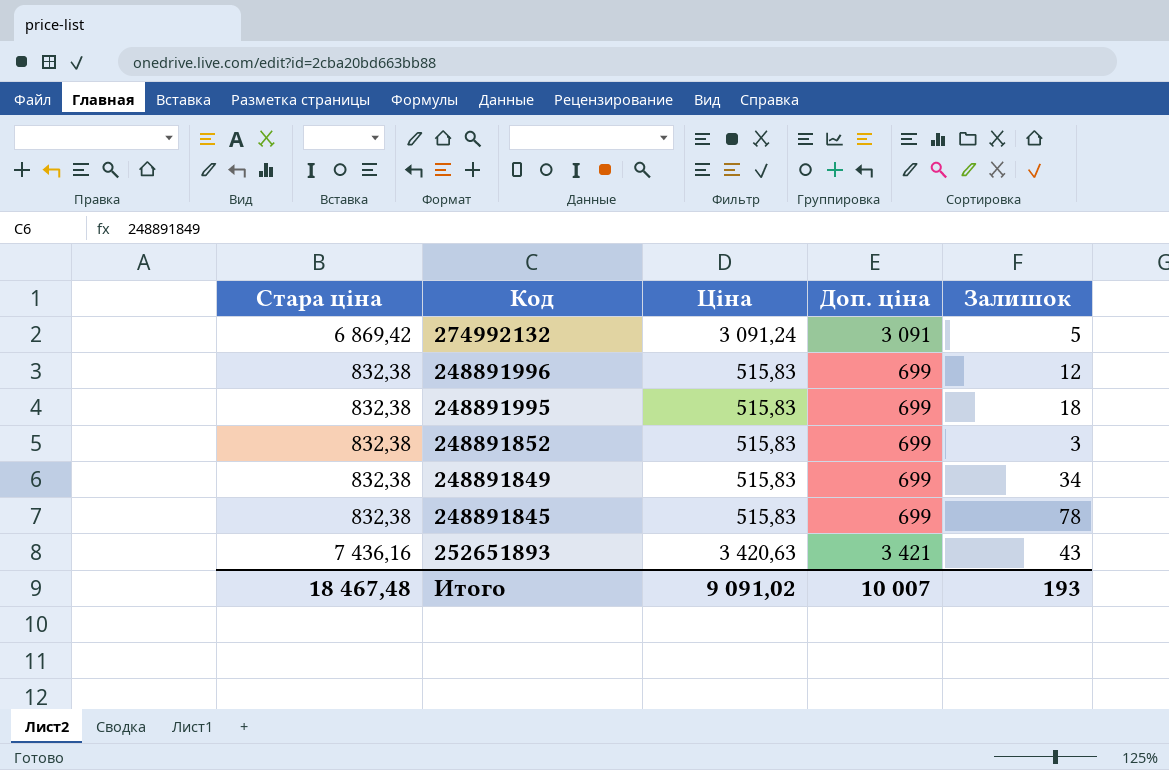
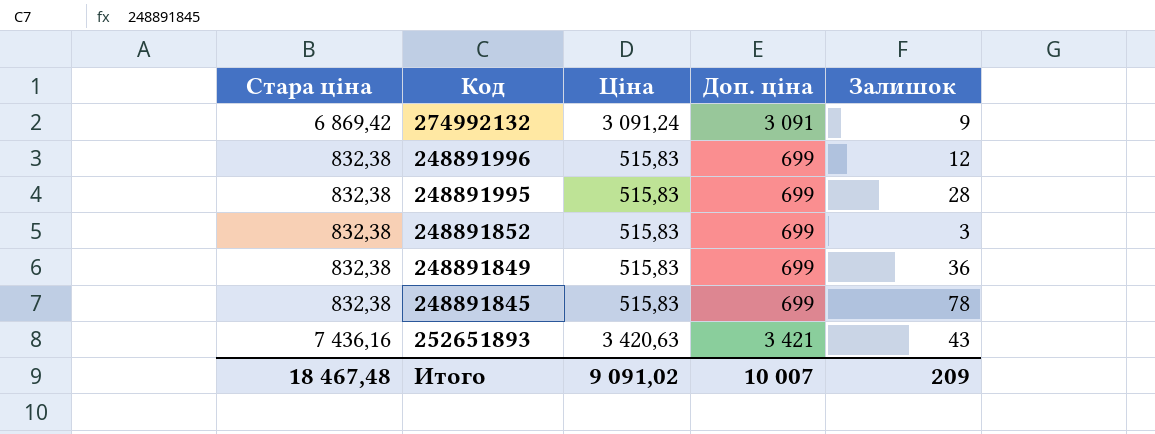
274992132 | Залишок: 5 -> 9
248891995 | Залишок: 18 -> 28
248891849 | Залишок: 34 -> 36
Итого | Залишок: 193 -> 209

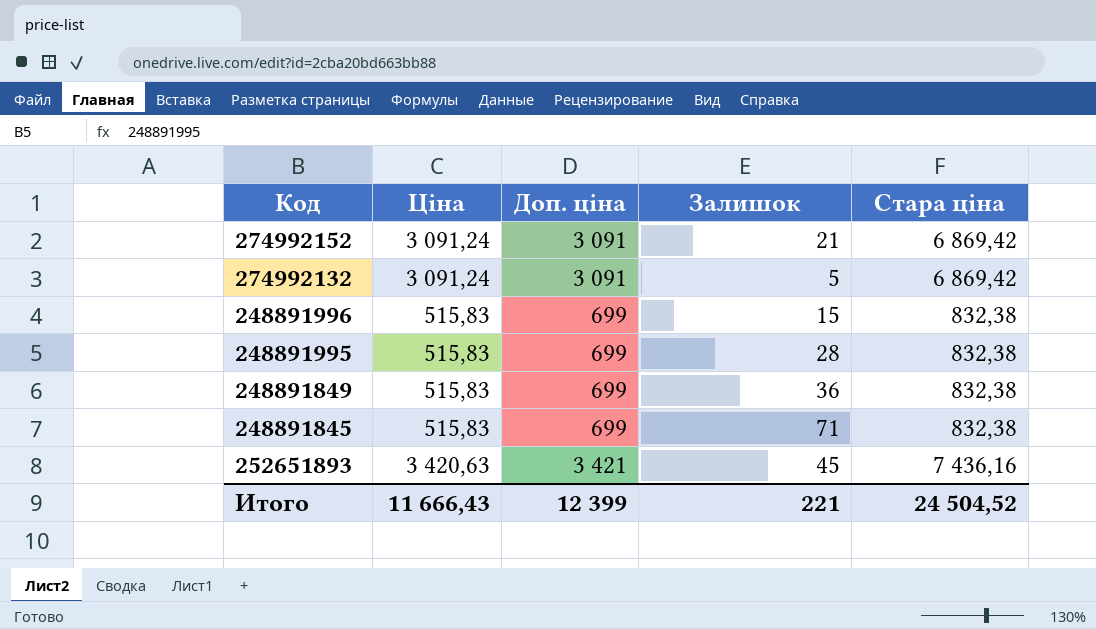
column Стара ціна | position: 1 -> 5
row 248891852: 832,38 | 515,83 | 699 | 3 -> none
row 274992152: none -> 3 091,24 | 3 091 | 21 | 6 869,42
274992132 | Залишок: 9 -> 5
248891996 | Залишок: 12 -> 15
248891845 | Залишок: 78 -> 71
252651893 | Залишок: 43 -> 45
Итого | Ціна: 9 091,02 -> 11 666,43
Итого | Доп. ціна: 10 007 -> 12 399
Итого | Залишок: 209 -> 221
Итого | Стара ціна: 18 467,48 -> 24 504,52

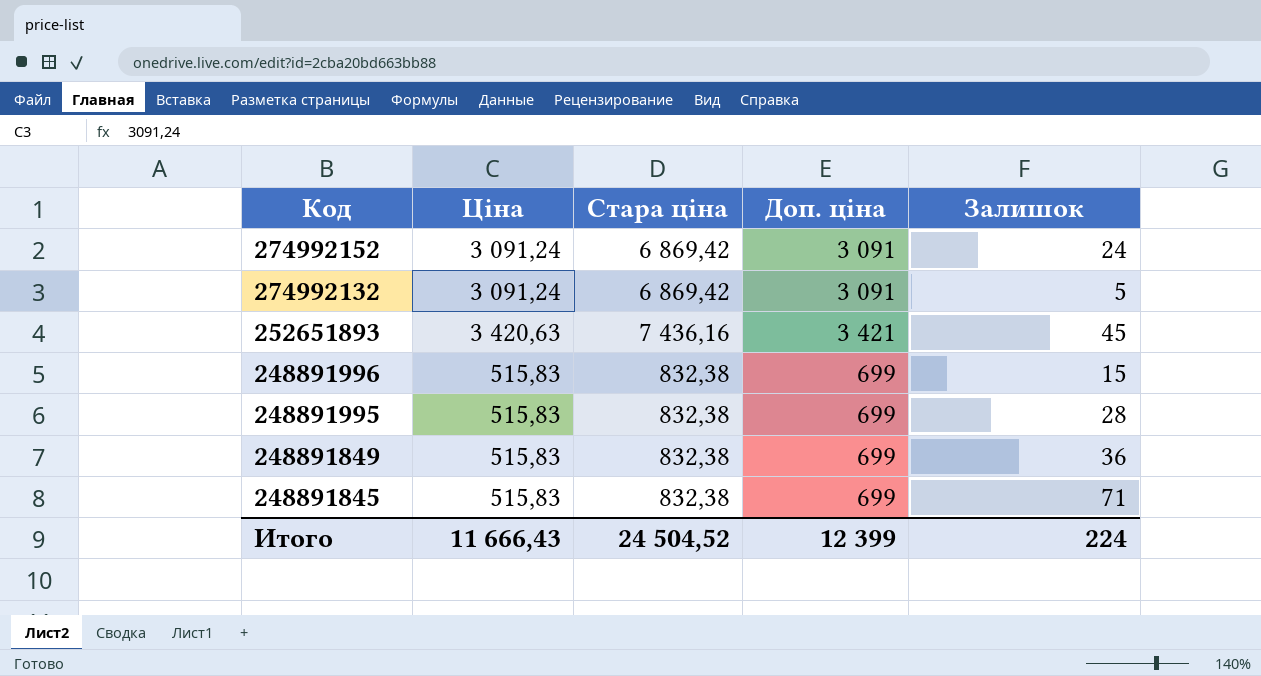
row order: none -> Код descending
column Стара ціна | position: 5 -> 3
274992152 | Залишок: 21 -> 24
Итого | Залишок: 221 -> 224

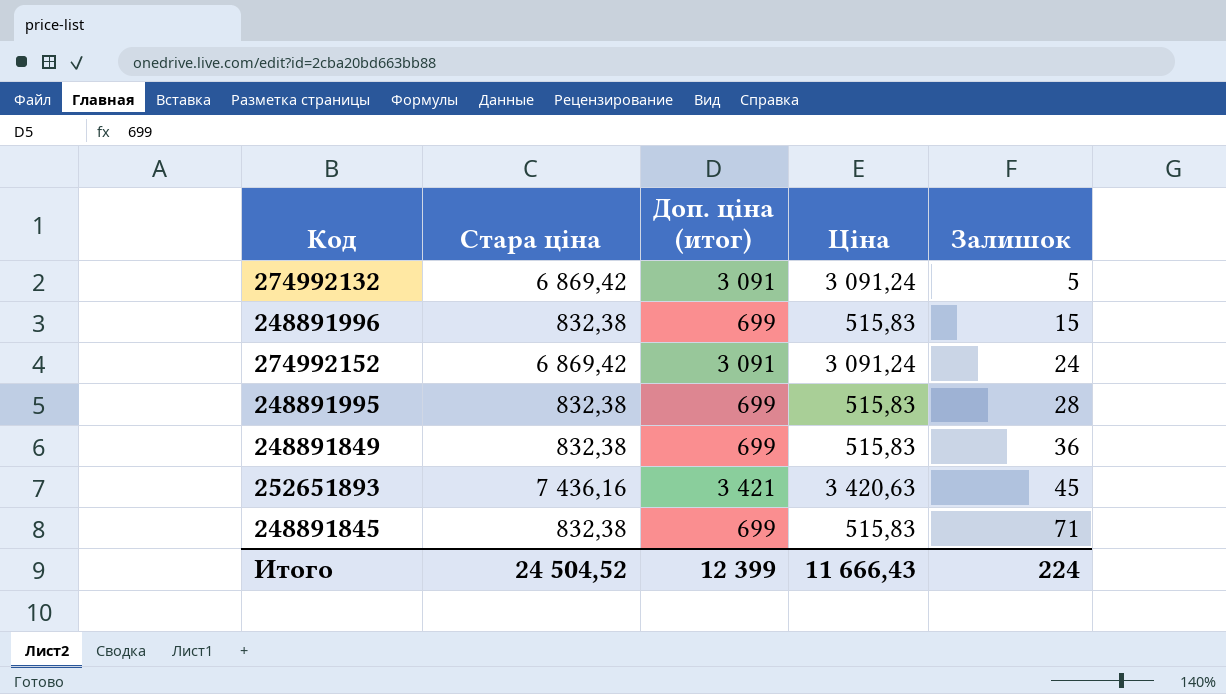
row order: Код descending -> Залишок ascending
column name: Доп. ціна -> Доп. ціна (итог)
column Ціна | position: 2 -> 4

